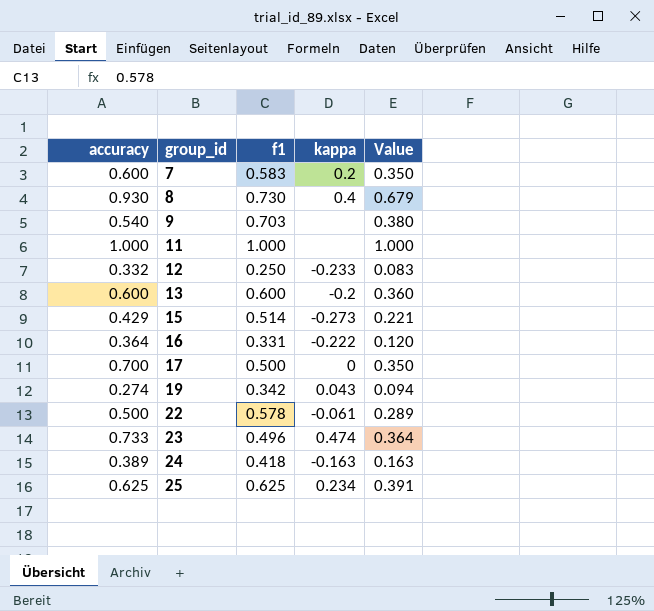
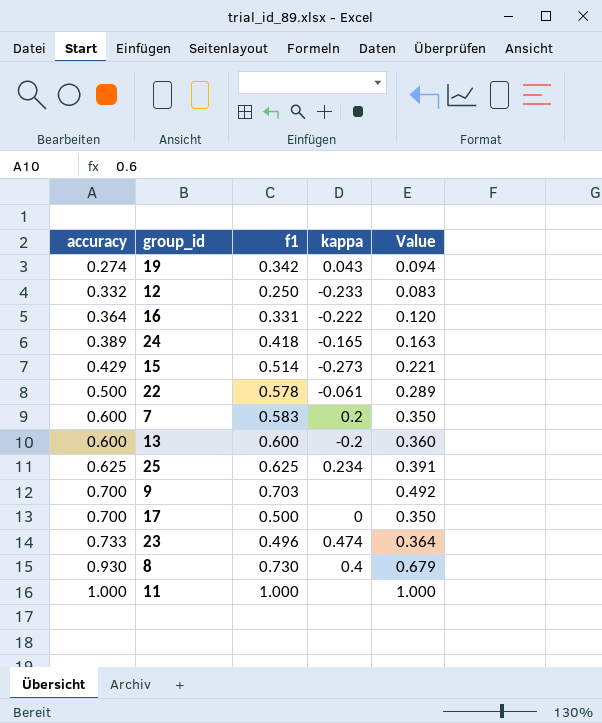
row order: group_id ascending -> accuracy ascending
24 | kappa: -0.163 -> -0.165
9 | accuracy: 0.540 -> 0.700
9 | Value: 0.380 -> 0.492

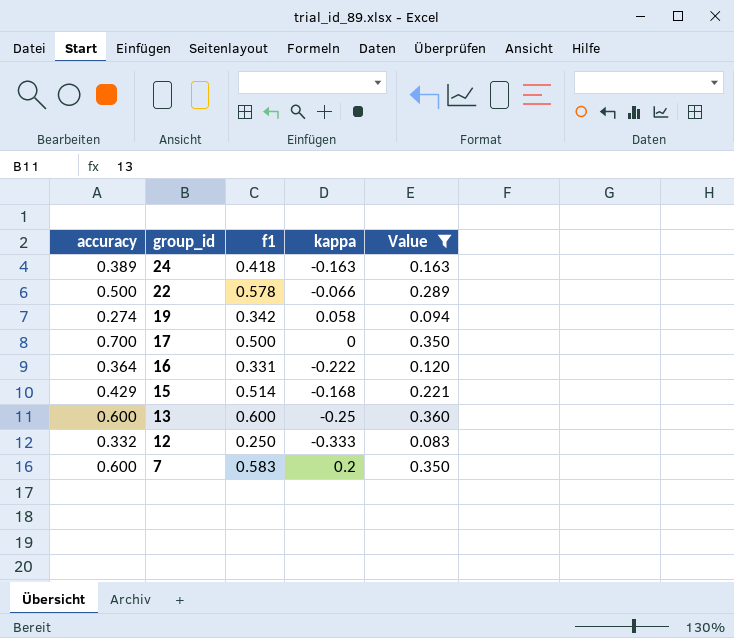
filter: none -> Value <= 0.360
row order: accuracy ascending -> group_id descending
24 | kappa: -0.165 -> -0.163
22 | kappa: -0.061 -> -0.066
19 | kappa: 0.043 -> 0.058
15 | kappa: -0.273 -> -0.168
13 | kappa: -0.2 -> -0.25
12 | kappa: -0.233 -> -0.333

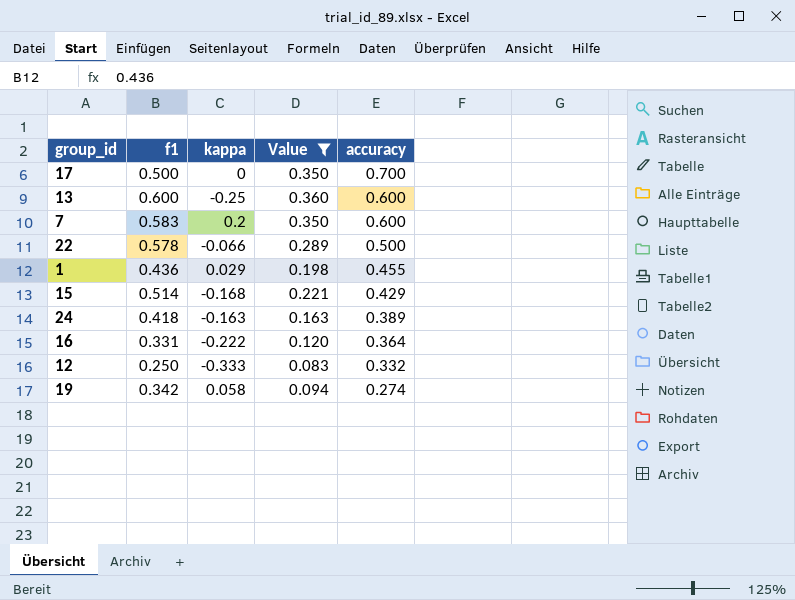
row order: group_id descending -> accuracy descending
column accuracy | position: 1 -> 5
row 1: none -> 0.436 | 0.029 | 0.198 | 0.455

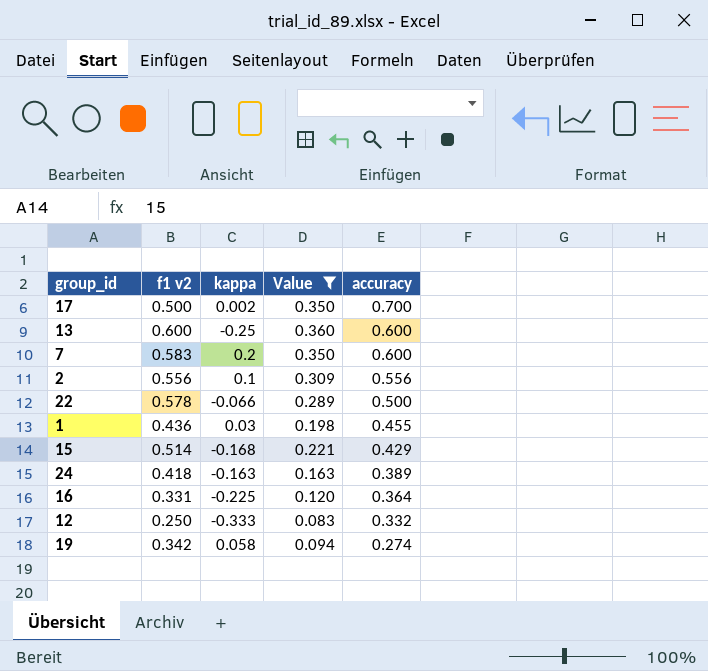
column name: f1 -> f1 v2
17 | kappa: 0 -> 0.002
row 2: none -> 0.556 | 0.1 | 0.309 | 0.556
1 | kappa: 0.029 -> 0.03
16 | kappa: -0.222 -> -0.225

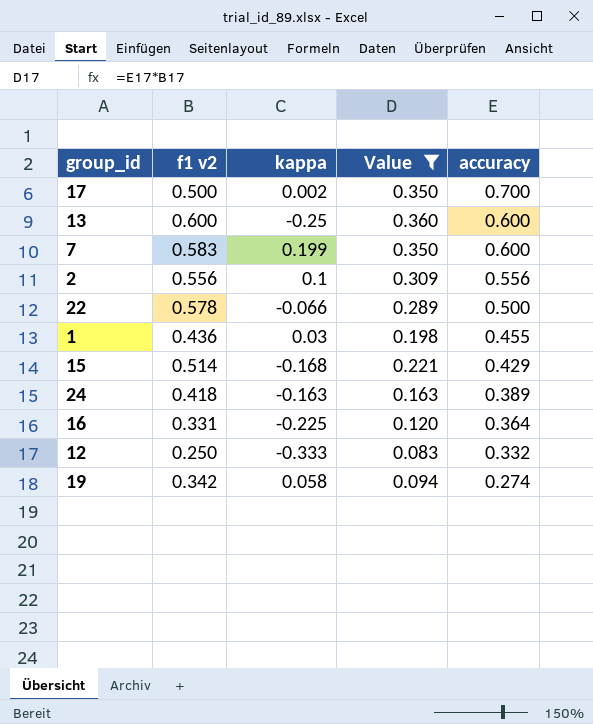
7 | kappa: 0.2 -> 0.199

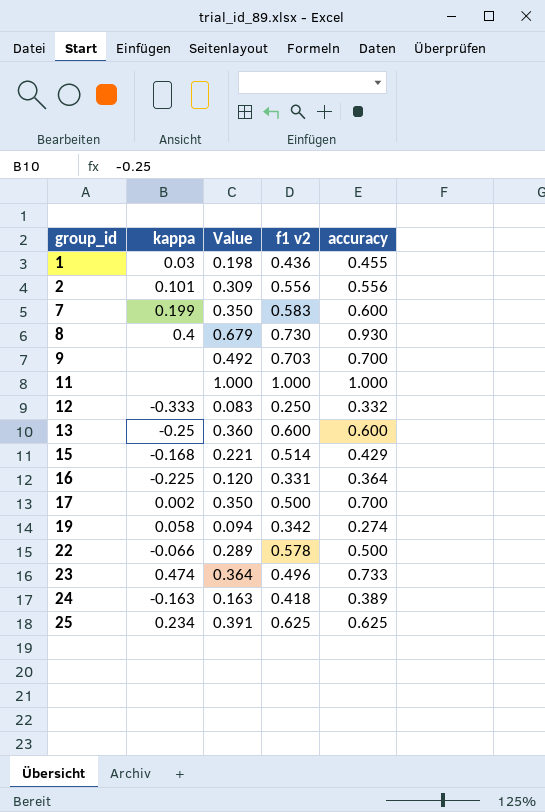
filter: Value <= 0.360 -> none
row order: accuracy descending -> group_id ascending
column f1 v2 | position: 2 -> 4
2 | kappa: 0.1 -> 0.101

